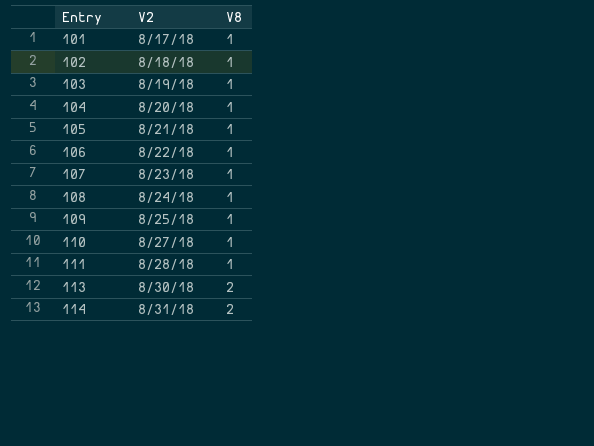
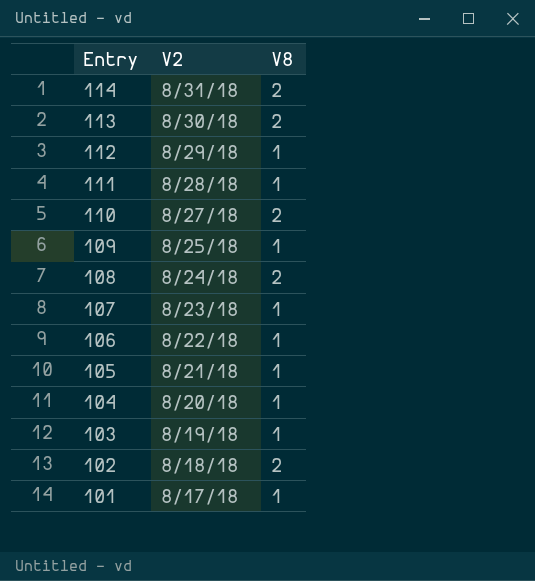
row order: Entry ascending -> Entry descending
row 112: none -> 8/29/18 | 1
110 | V8: 1 -> 2
108 | V8: 1 -> 2
102 | V8: 1 -> 2

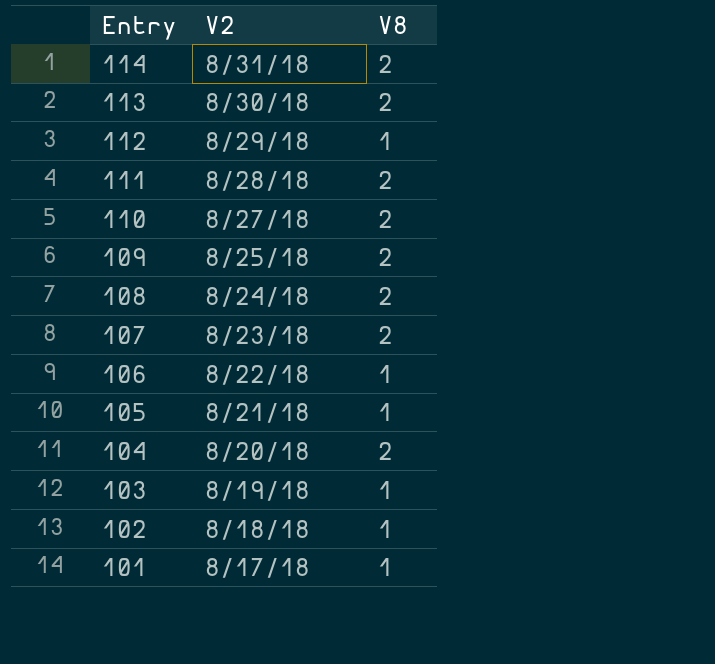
111 | V8: 1 -> 2
109 | V8: 1 -> 2
107 | V8: 1 -> 2
104 | V8: 1 -> 2
102 | V8: 2 -> 1

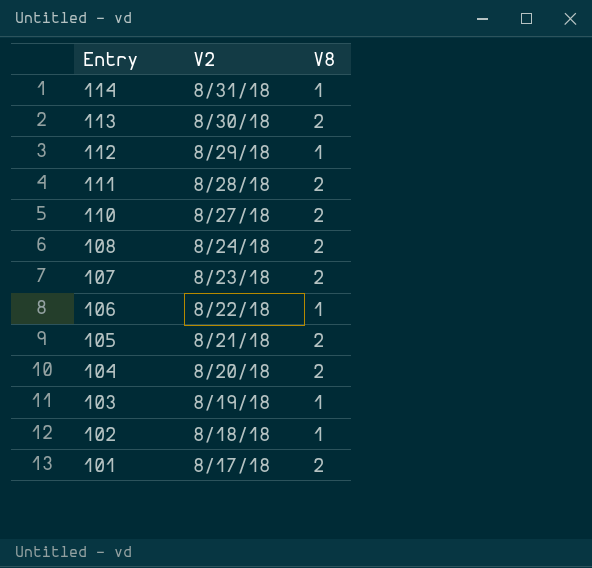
row 109: 8/25/18 | 2 -> none
114 | V8: 2 -> 1
105 | V8: 1 -> 2
101 | V8: 1 -> 2

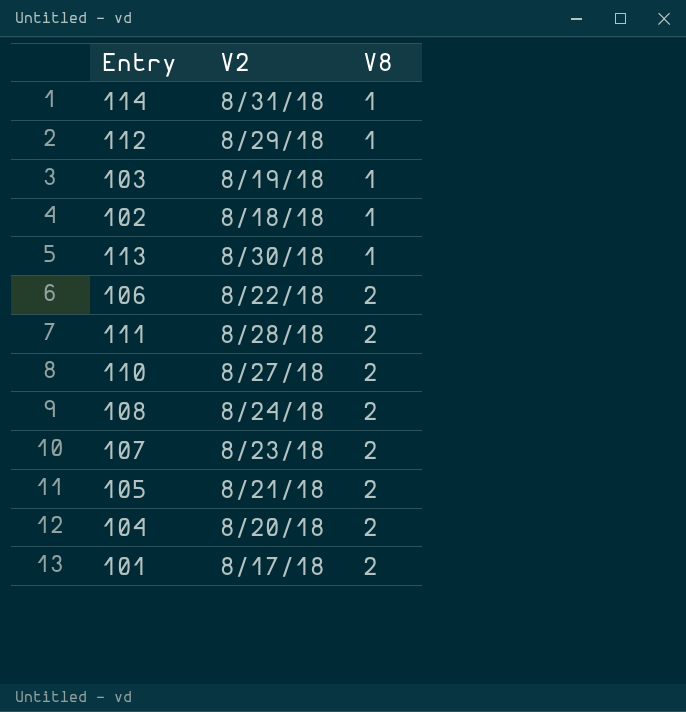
row order: Entry descending -> V8 ascending
113 | V8: 2 -> 1
106 | V8: 1 -> 2

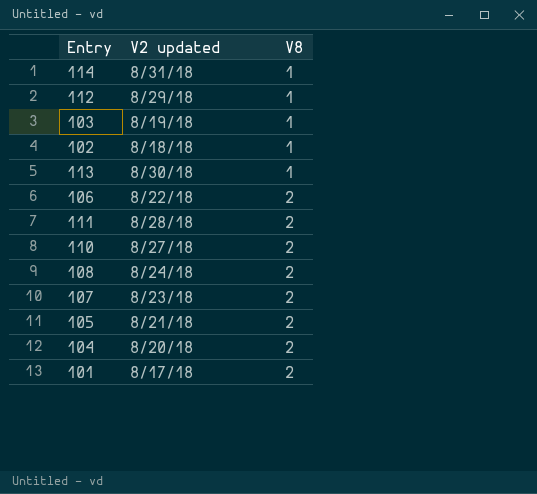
column name: V2 -> V2 updated

